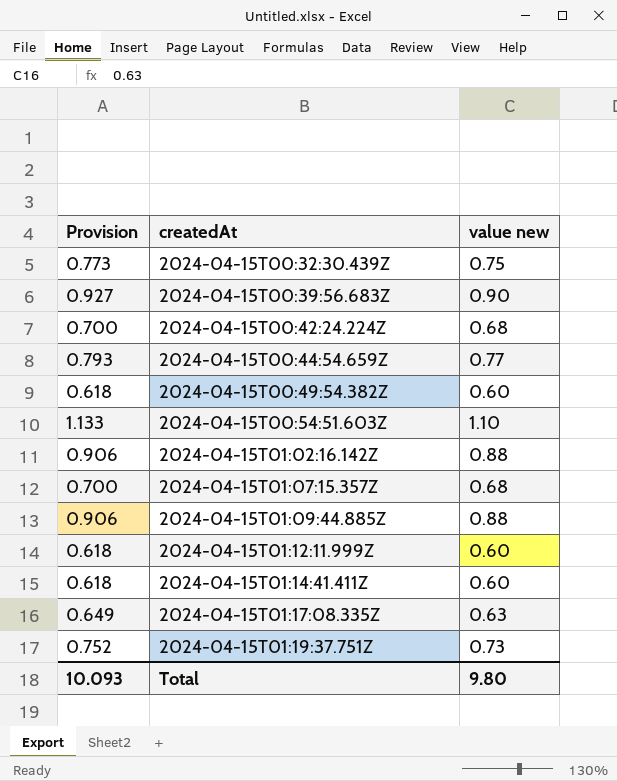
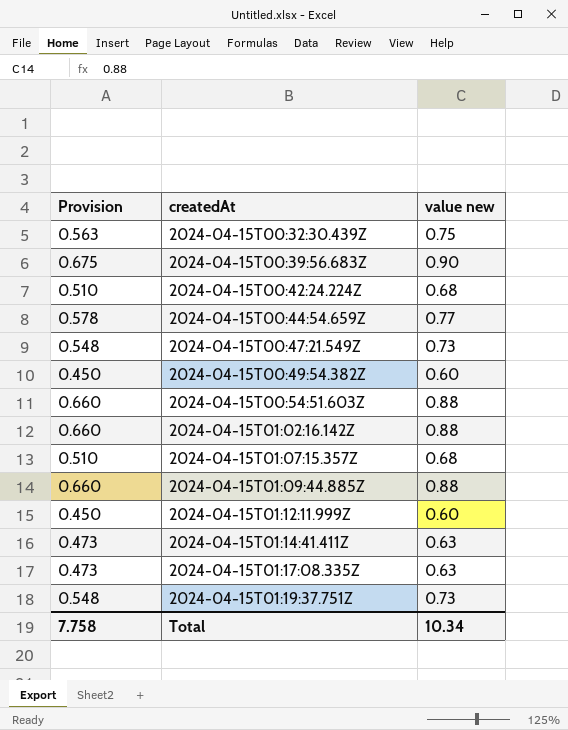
column Provision | formula: [value new] * 1.03 -> [value new] * 0.75
row 2024-04-15T00:47:21.549Z: none -> 0.548 | 0.73
2024-04-15T00:54:51.603Z | value new: 1.10 -> 0.88
2024-04-15T01:14:41.411Z | value new: 0.60 -> 0.63
Total | Provision: 10.093 -> 7.758
Total | value new: 9.80 -> 10.34

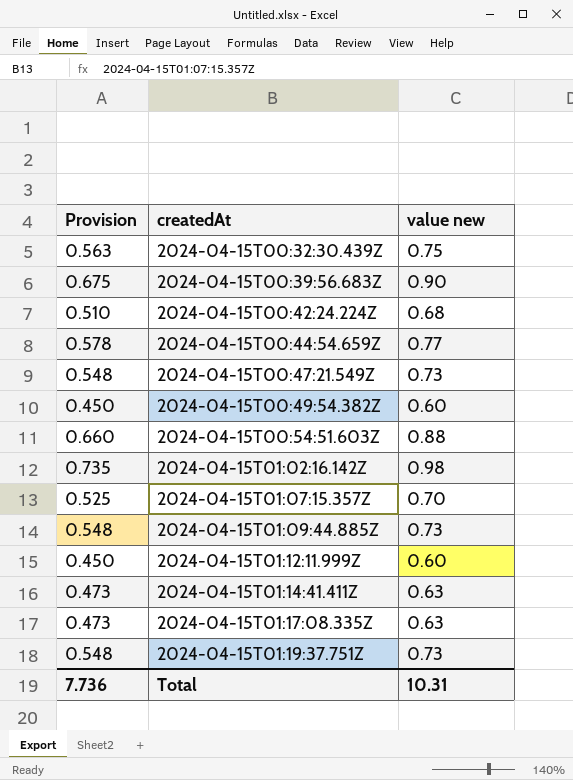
2024-04-15T01:02:16.142Z | Provision: 0.660 -> 0.735
2024-04-15T01:02:16.142Z | value new: 0.88 -> 0.98
2024-04-15T01:07:15.357Z | Provision: 0.510 -> 0.525
2024-04-15T01:07:15.357Z | value new: 0.68 -> 0.70
2024-04-15T01:09:44.885Z | Provision: 0.660 -> 0.548
2024-04-15T01:09:44.885Z | value new: 0.88 -> 0.73
Total | Provision: 7.758 -> 7.736
Total | value new: 10.34 -> 10.31

